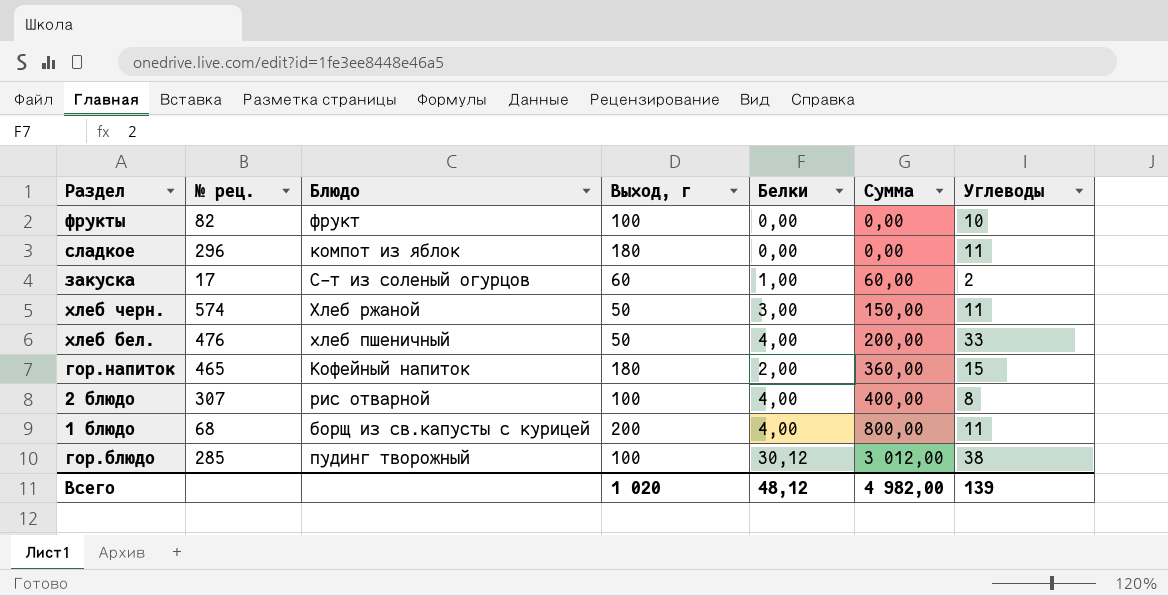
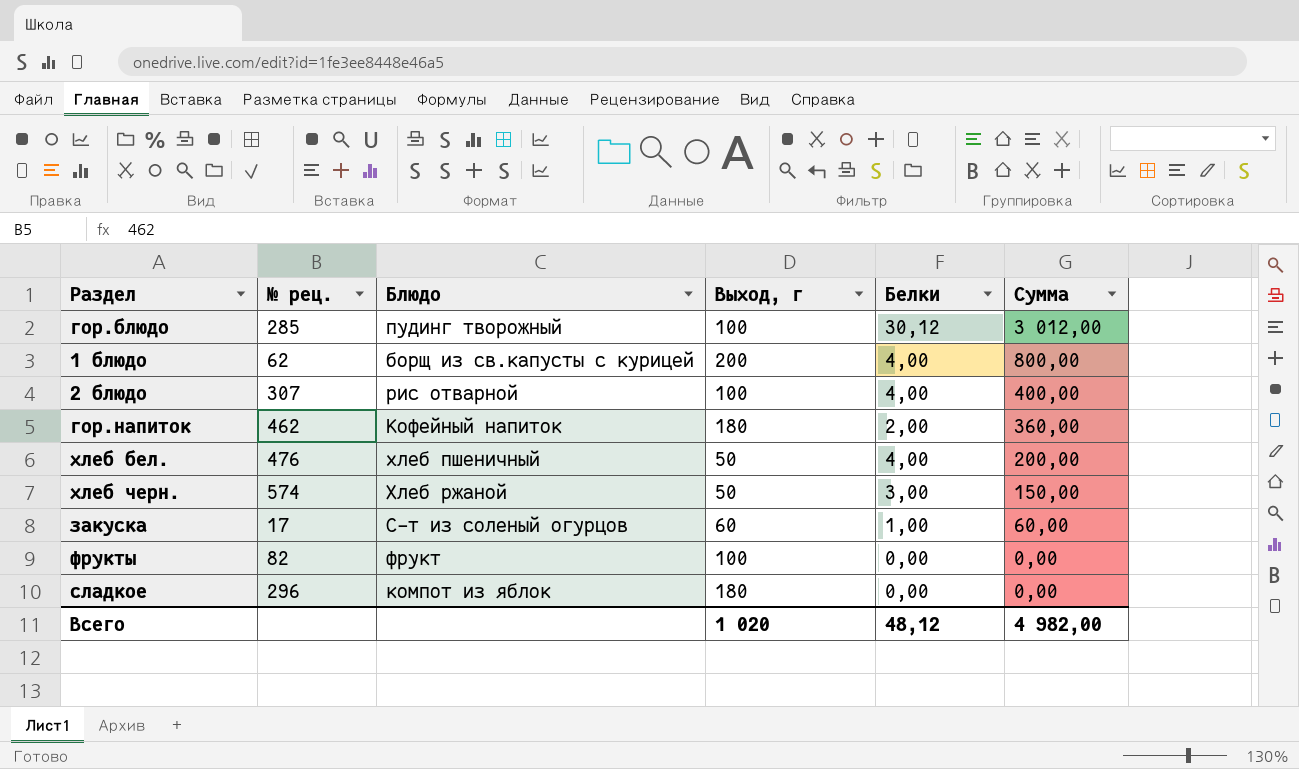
row order: Сумма ascending -> Сумма descending
column Углеводы | position: 7 -> none
1 блюдо | № рец.: 68 -> 62
гор.напиток | № рец.: 465 -> 462

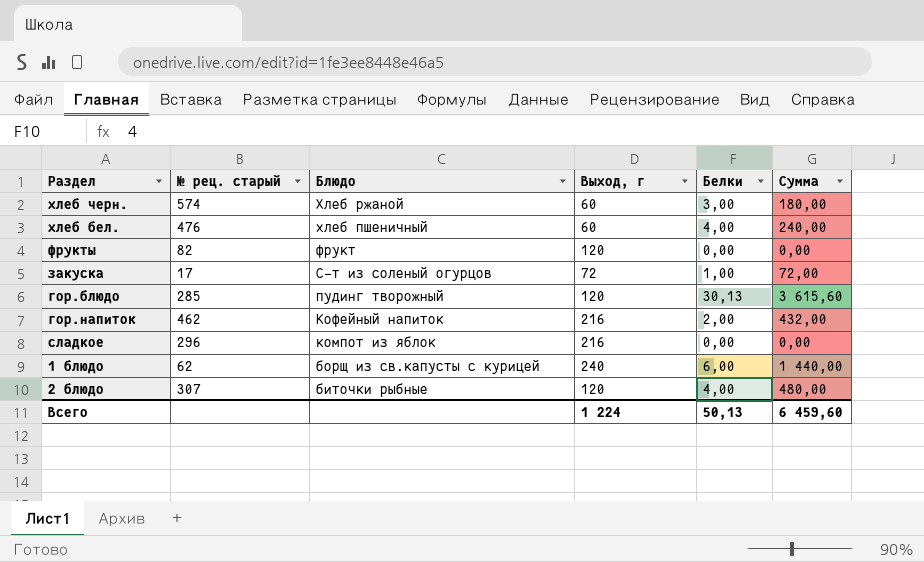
row order: Сумма descending -> Блюдо descending
column name: № рец. -> № рец. старый
хлеб черн. | Выход, г: 50 -> 60
хлеб черн. | Сумма: 150,00 -> 180,00
хлеб бел. | Выход, г: 50 -> 60
хлеб бел. | Сумма: 200,00 -> 240,00
фрукты | Выход, г: 100 -> 120
закуска | Выход, г: 60 -> 72
закуска | Сумма: 60,00 -> 72,00
гор.блюдо | Выход, г: 100 -> 120
гор.блюдо | Белки: 30,12 -> 30,13
гор.блюдо | Сумма: 3 012,00 -> 3 615,60
гор.напиток | Выход, г: 180 -> 216
гор.напиток | Сумма: 360,00 -> 432,00
сладкое | Выход, г: 180 -> 216
1 блюдо | Выход, г: 200 -> 240
1 блюдо | Белки: 4,00 -> 6,00
1 блюдо | Сумма: 800,00 -> 1 440,00
2 блюдо | Блюдо: рис отварной -> биточки рыбные
2 блюдо | Выход, г: 100 -> 120
2 блюдо | Сумма: 400,00 -> 480,00
Всего | Выход, г: 1 020 -> 1 224
Всего | Белки: 48,12 -> 50,13
Всего | Сумма: 4 982,00 -> 6 459,60

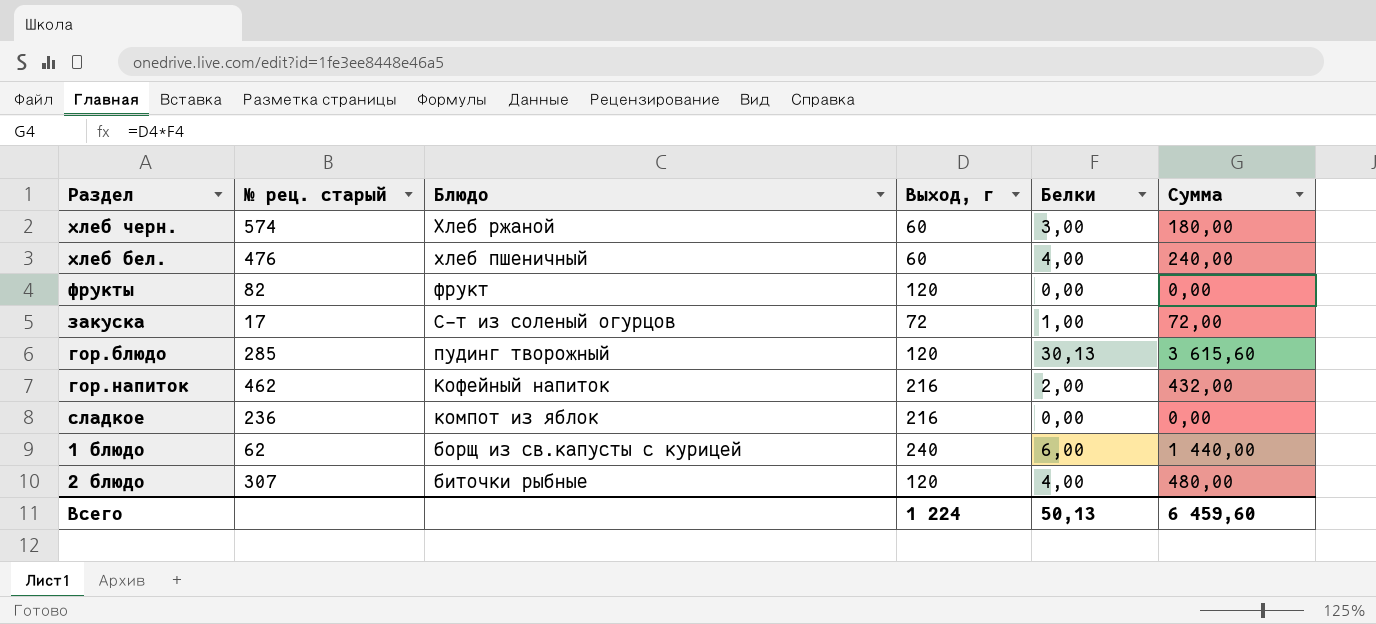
сладкое | № рец. старый: 296 -> 236

